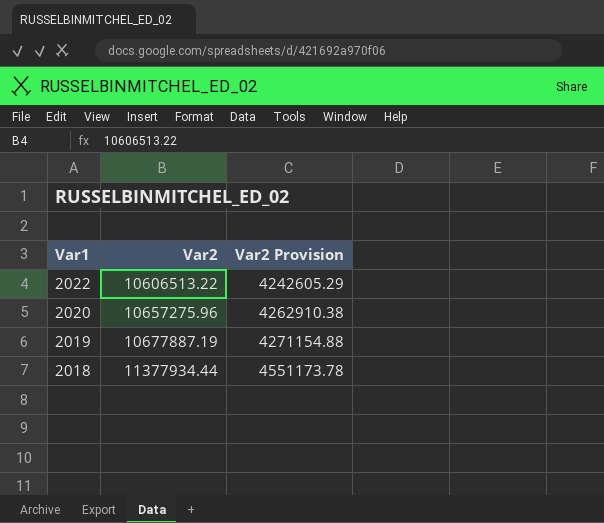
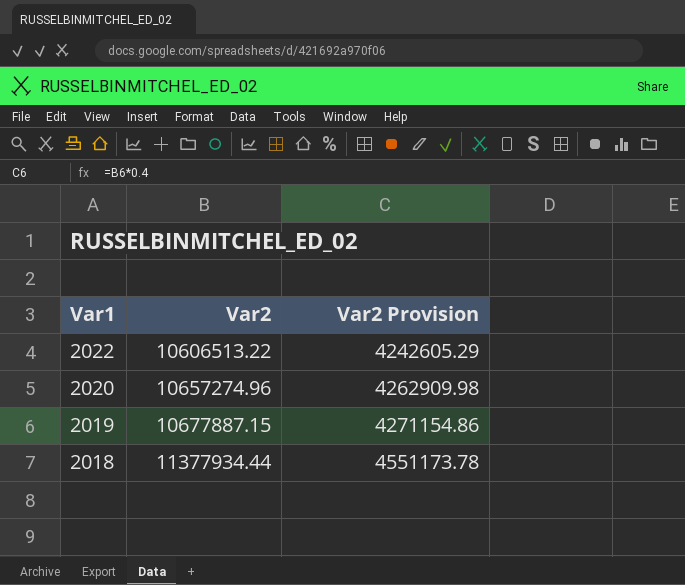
2020 | Var2: 10657275.96 -> 10657274.96
2020 | Var2 Provision: 4262910.38 -> 4262909.98
2019 | Var2: 10677887.19 -> 10677887.15
2019 | Var2 Provision: 4271154.88 -> 4271154.86

